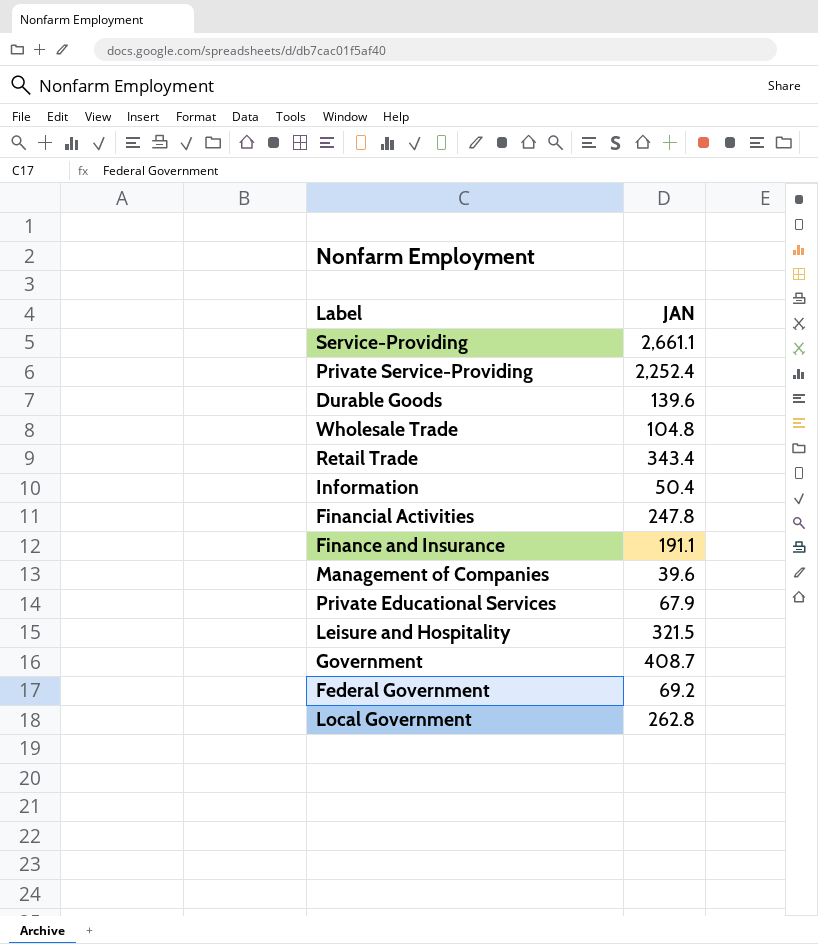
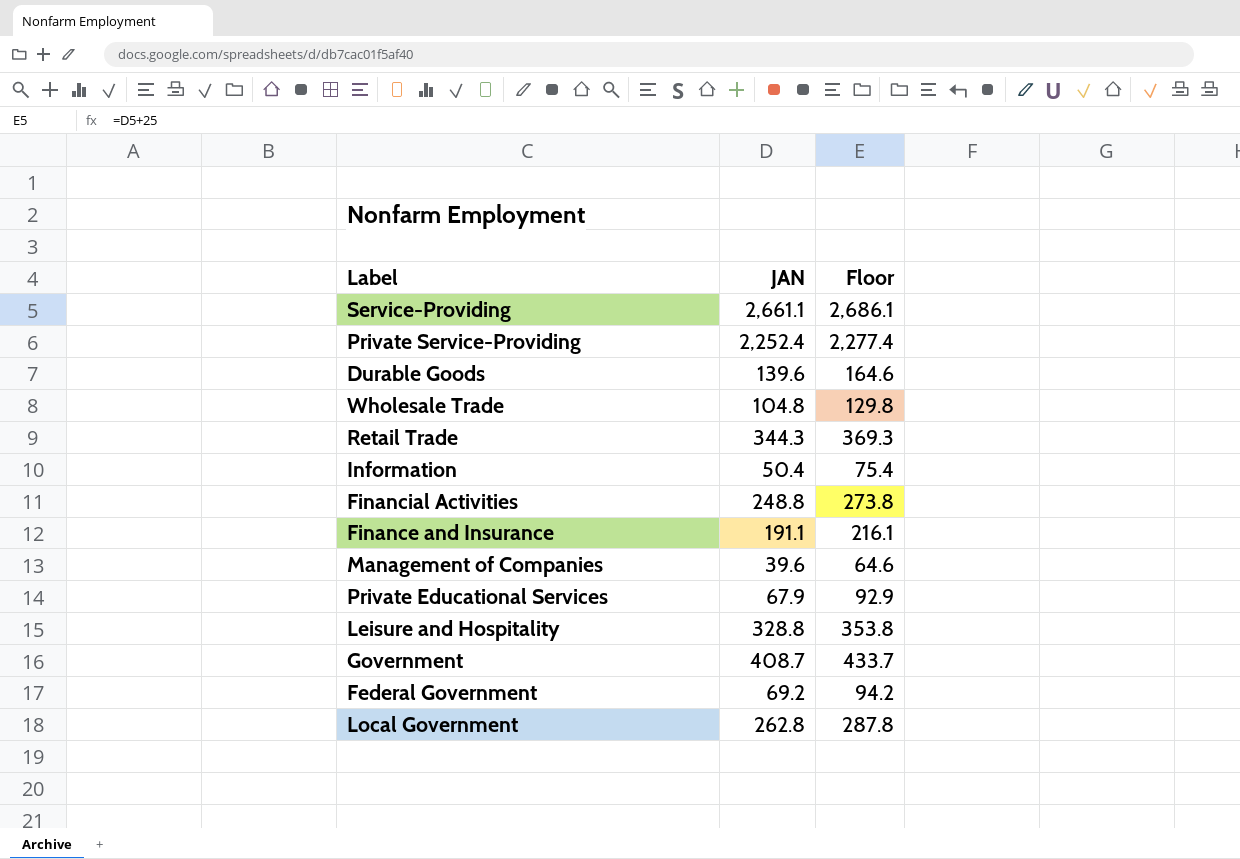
column Floor | formula: none -> [JAN] + 25
Retail Trade | JAN: 343.4 -> 344.3
Financial Activities | JAN: 247.8 -> 248.8
Leisure and Hospitality | JAN: 321.5 -> 328.8

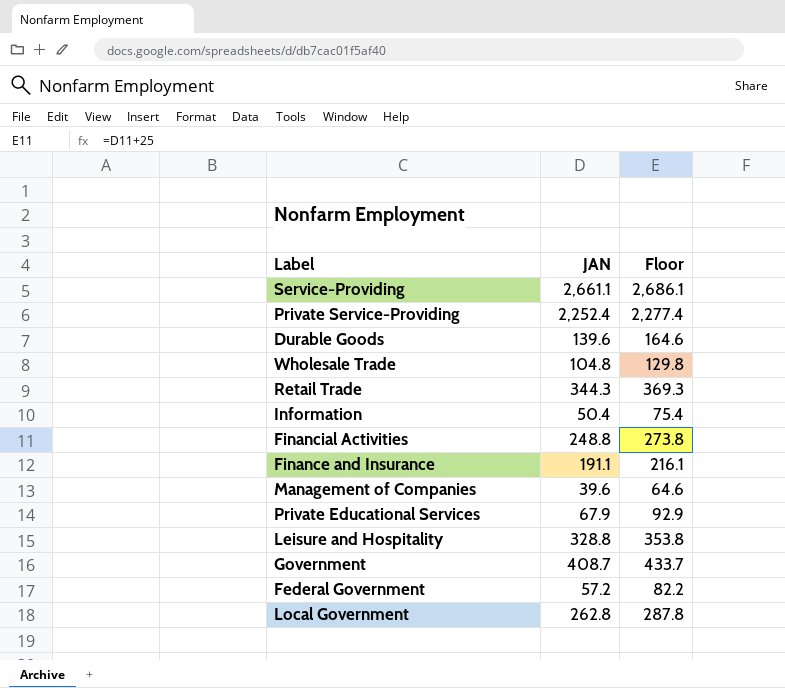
Federal Government | JAN: 69.2 -> 57.2
Federal Government | Floor: 94.2 -> 82.2

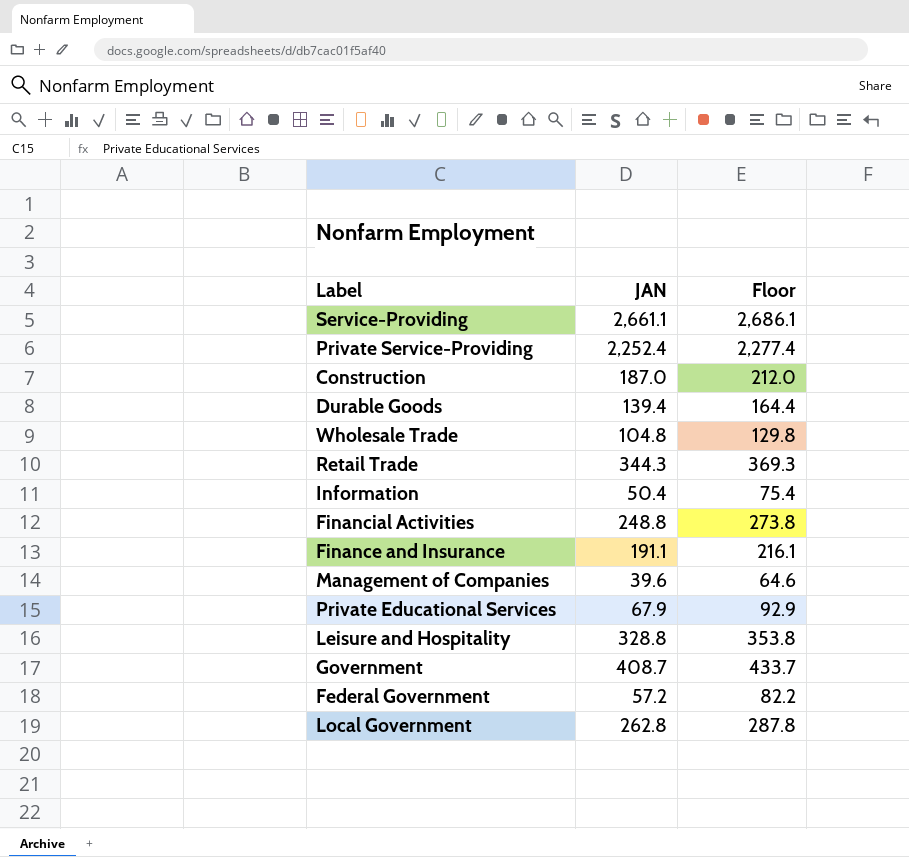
row Construction: none -> 187.0 | 212.0
Durable Goods | JAN: 139.6 -> 139.4
Durable Goods | Floor: 164.6 -> 164.4

